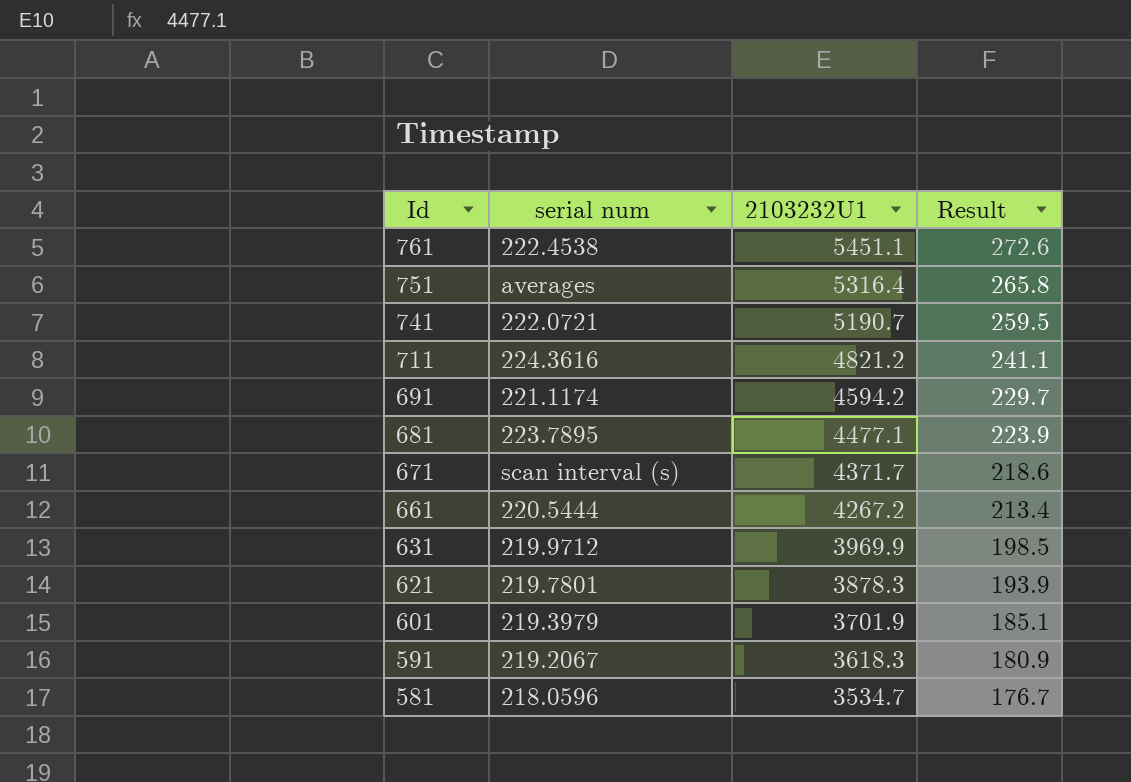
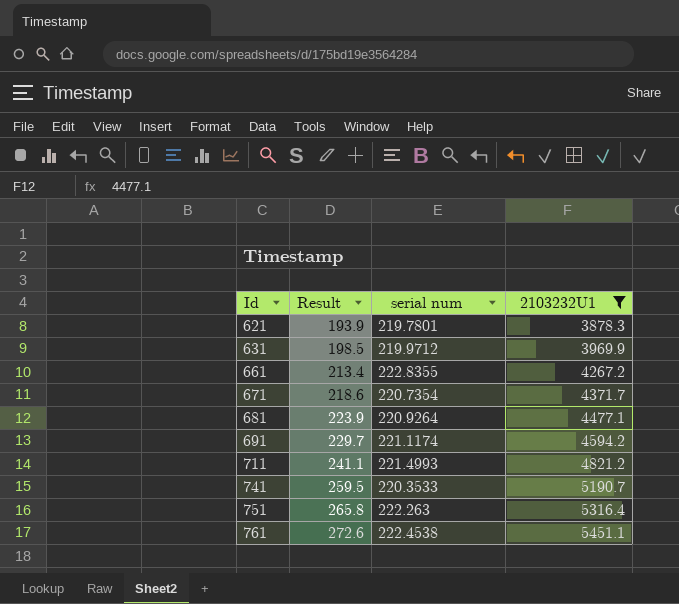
filter: none -> 2103232U1 >= 3878.3
row order: Id descending -> Id ascending
column Result | position: 4 -> 2
661 | serial num: 220.5444 -> 222.8355
671 | serial num: scan interval (s) -> 220.7354
681 | serial num: 223.7895 -> 220.9264
711 | serial num: 224.3616 -> 221.4993
741 | serial num: 222.0721 -> 220.3533
751 | serial num: averages -> 222.263

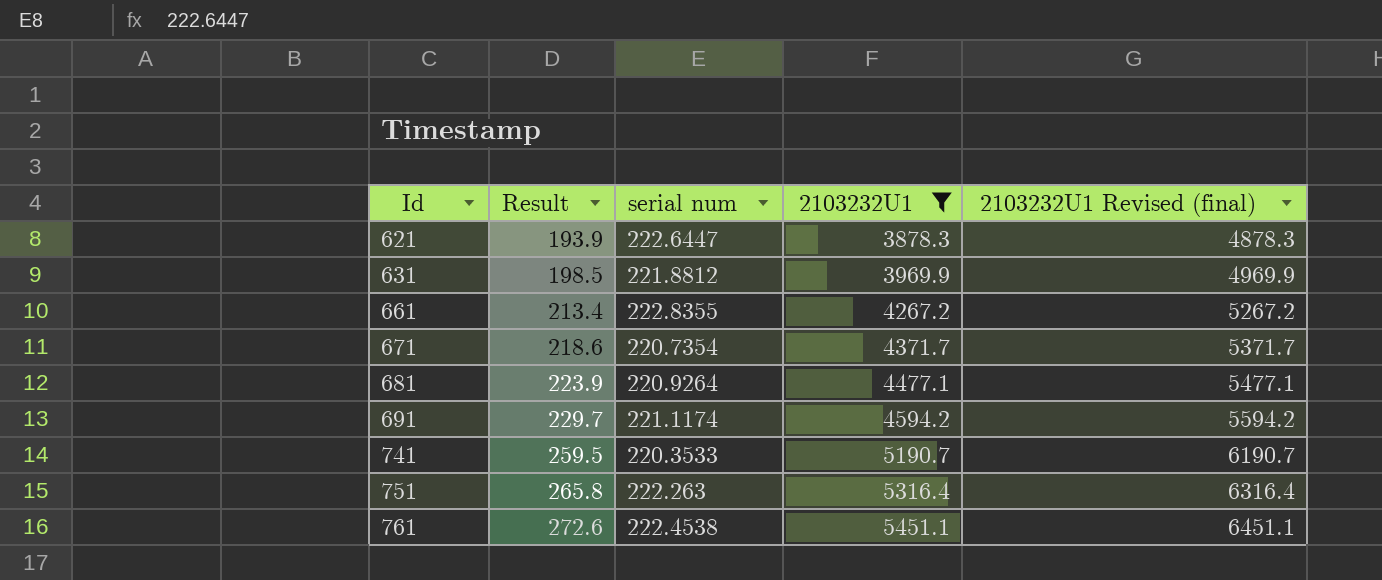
column 2103232U1 Revised (final) | formula: none -> [2103232U1] + 1000
row 711: 241.1 | 221.4993 | 4821.2 -> none
621 | serial num: 219.7801 -> 222.6447
631 | serial num: 219.9712 -> 221.8812

